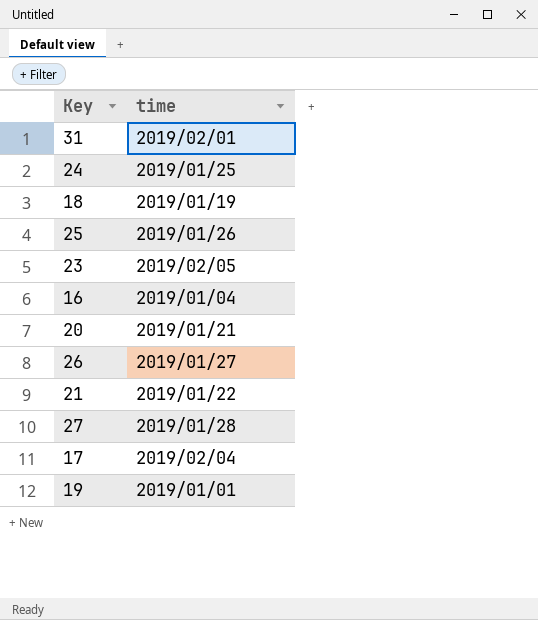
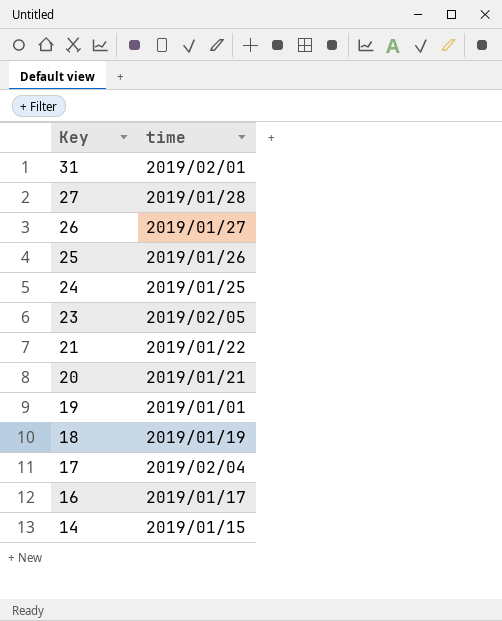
row order: none -> Key descending
16 | time: 2019/01/04 -> 2019/01/17
row 14: none -> 2019/01/15

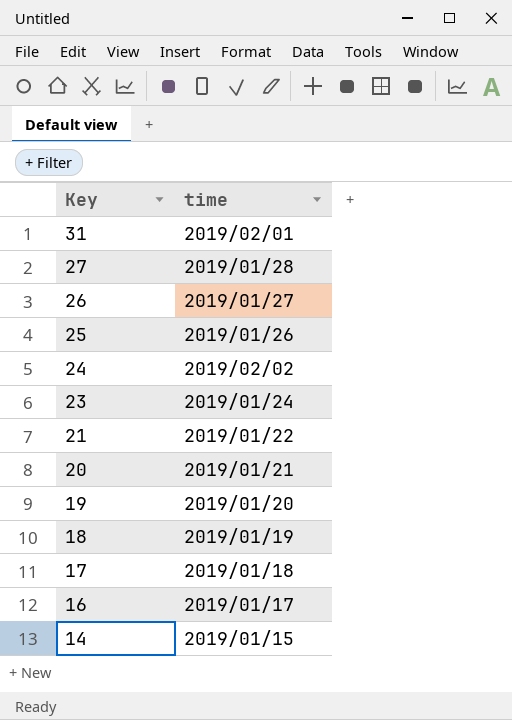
24 | time: 2019/01/25 -> 2019/02/02
23 | time: 2019/02/05 -> 2019/01/24
19 | time: 2019/01/01 -> 2019/01/20
17 | time: 2019/02/04 -> 2019/01/18

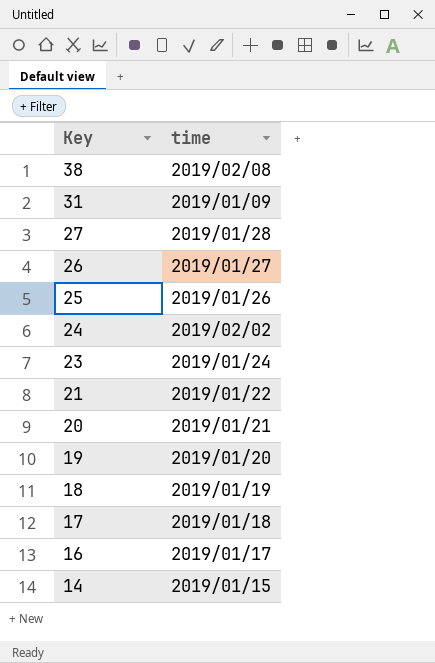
row 38: none -> 2019/02/08
31 | time: 2019/02/01 -> 2019/01/09

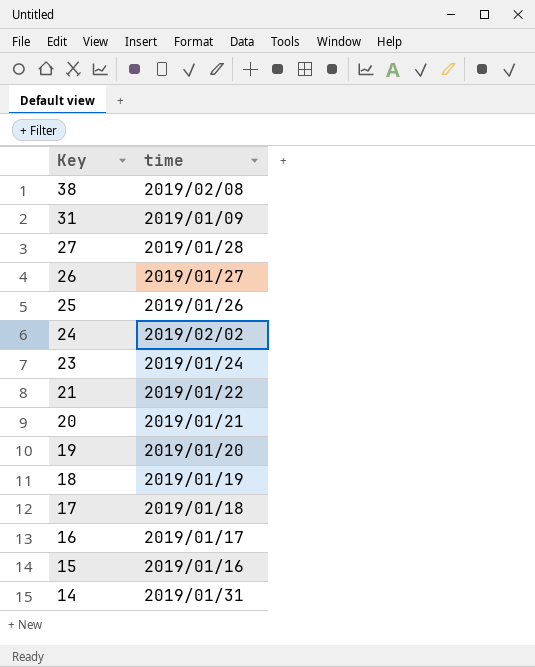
row 15: none -> 2019/01/16
14 | time: 2019/01/15 -> 2019/01/31

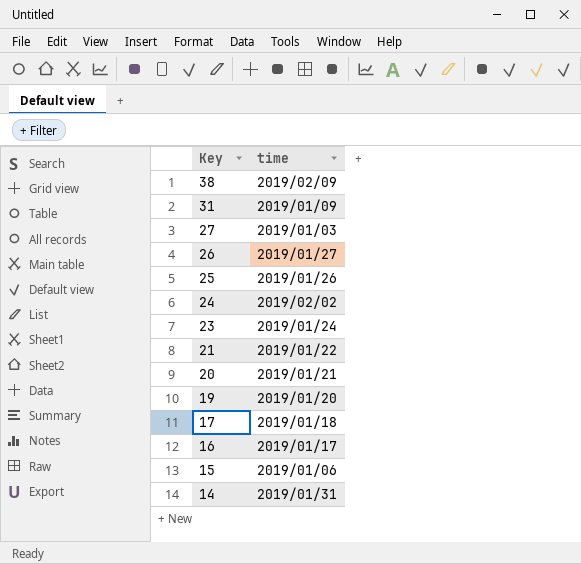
row 18: 2019/01/19 -> none
38 | time: 2019/02/08 -> 2019/02/09
27 | time: 2019/01/28 -> 2019/01/03
15 | time: 2019/01/16 -> 2019/01/06

